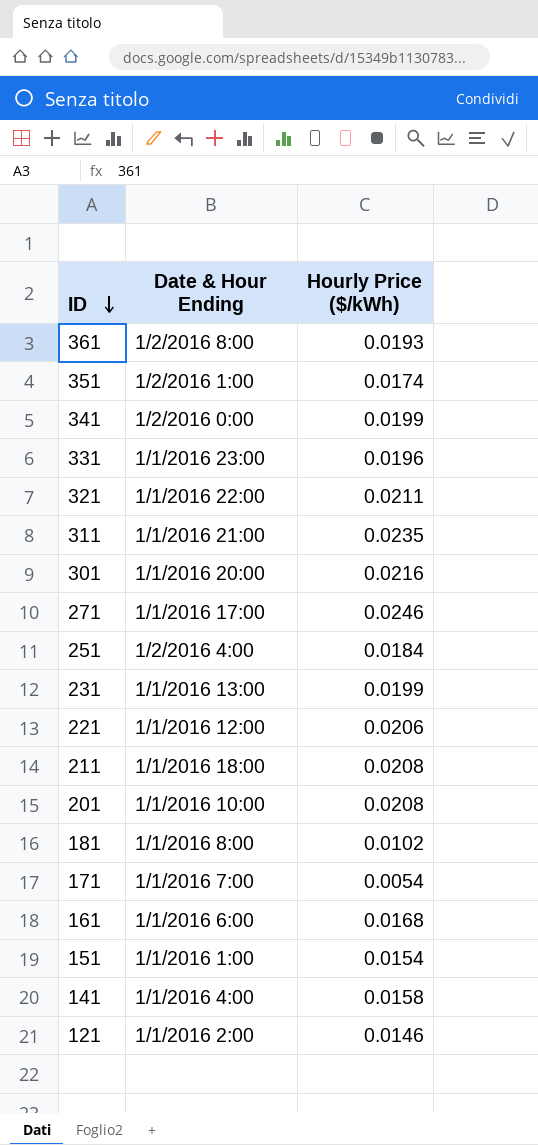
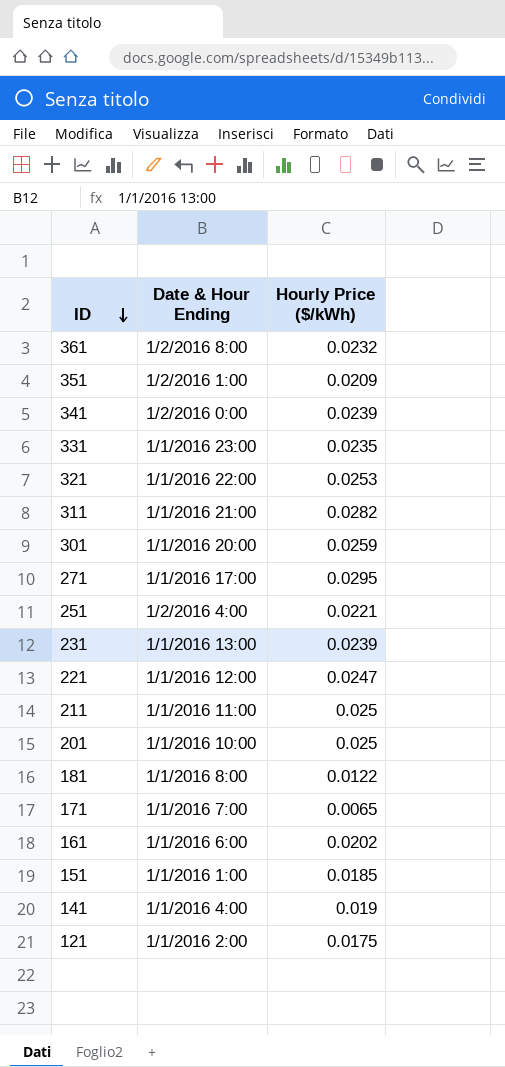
361 | Hourly Price ($/kWh): 0.0193 -> 0.0232
351 | Hourly Price ($/kWh): 0.0174 -> 0.0209
341 | Hourly Price ($/kWh): 0.0199 -> 0.0239
331 | Hourly Price ($/kWh): 0.0196 -> 0.0235
321 | Hourly Price ($/kWh): 0.0211 -> 0.0253
311 | Hourly Price ($/kWh): 0.0235 -> 0.0282
301 | Hourly Price ($/kWh): 0.0216 -> 0.0259
271 | Hourly Price ($/kWh): 0.0246 -> 0.0295
251 | Hourly Price ($/kWh): 0.0184 -> 0.0221
231 | Hourly Price ($/kWh): 0.0199 -> 0.0239
221 | Hourly Price ($/kWh): 0.0206 -> 0.0247
211 | Date & Hour Ending: 1/1/2016 18:00 -> 1/1/2016 11:00
211 | Hourly Price ($/kWh): 0.0208 -> 0.025
201 | Hourly Price ($/kWh): 0.0208 -> 0.025
181 | Hourly Price ($/kWh): 0.0102 -> 0.0122
171 | Hourly Price ($/kWh): 0.0054 -> 0.0065
161 | Hourly Price ($/kWh): 0.0168 -> 0.0202
151 | Hourly Price ($/kWh): 0.0154 -> 0.0185
141 | Hourly Price ($/kWh): 0.0158 -> 0.019
121 | Hourly Price ($/kWh): 0.0146 -> 0.0175

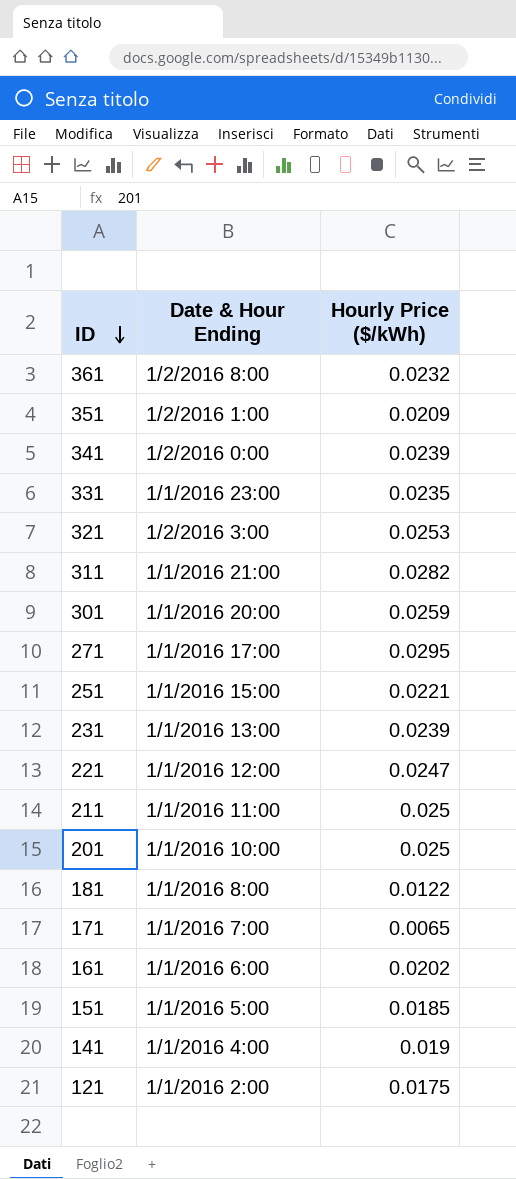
321 | Date & Hour Ending: 1/1/2016 22:00 -> 1/2/2016 3:00
251 | Date & Hour Ending: 1/2/2016 4:00 -> 1/1/2016 15:00
151 | Date & Hour Ending: 1/1/2016 1:00 -> 1/1/2016 5:00

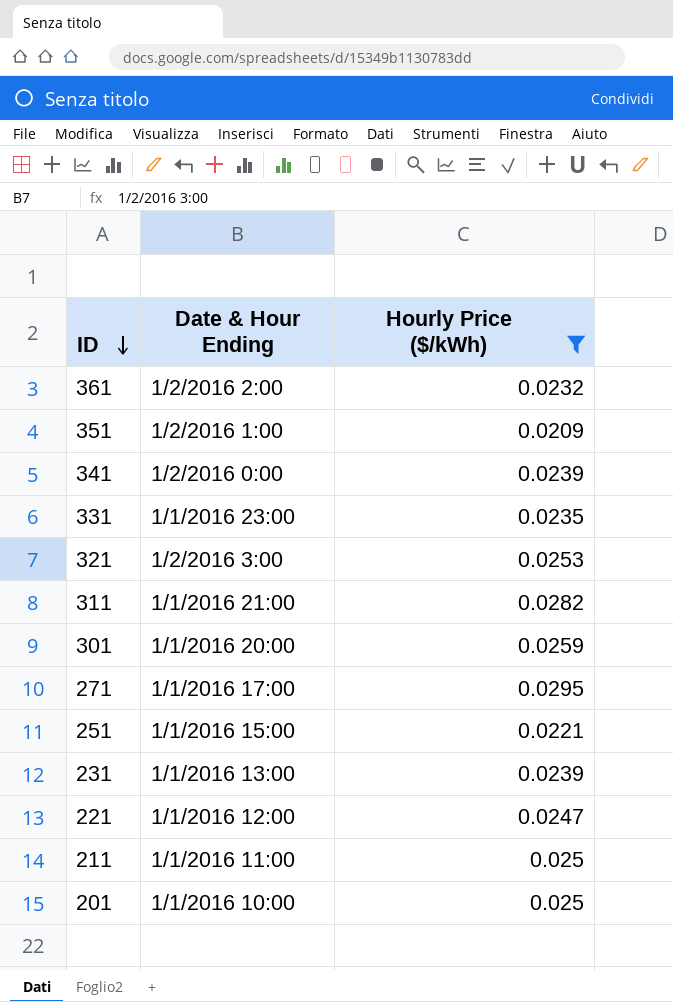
filter: none -> Hourly Price ($/kWh) >= 0.0209
361 | Date & Hour Ending: 1/2/2016 8:00 -> 1/2/2016 2:00

